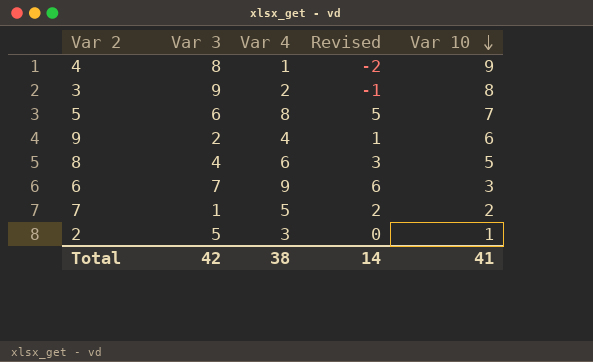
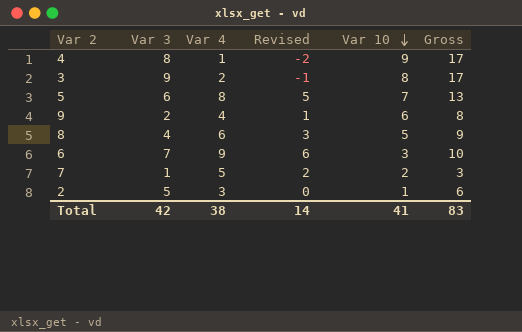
column Gross | formula: none -> [Var 3] + [Var 10]

